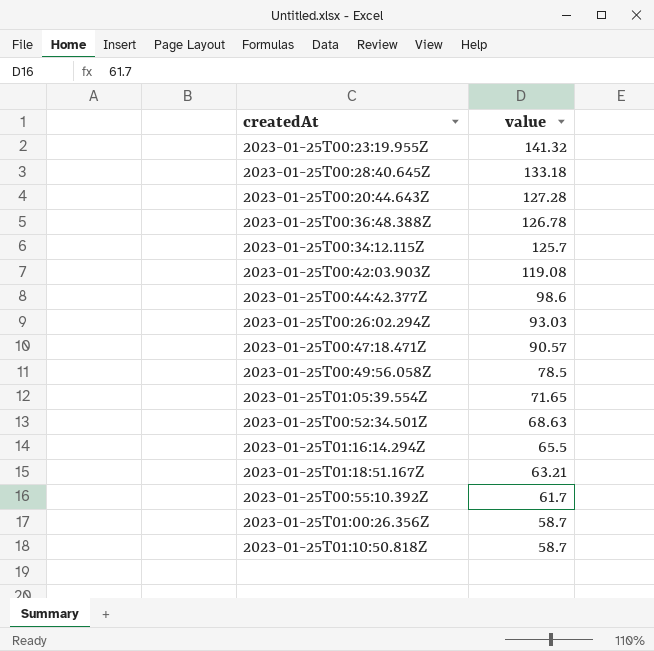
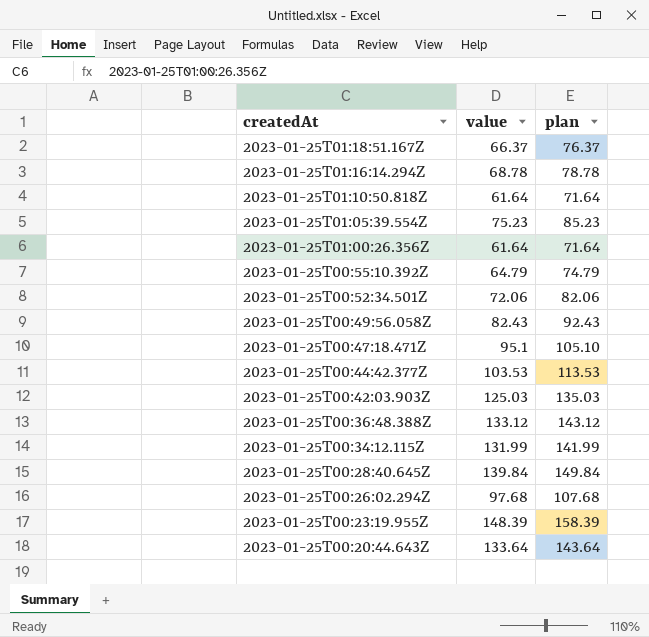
row order: value descending -> createdAt descending
column plan | formula: none -> [value] + 10
2023-01-25T01:18:51.167Z | value: 63.21 -> 66.37
2023-01-25T01:16:14.294Z | value: 65.5 -> 68.78
2023-01-25T01:10:50.818Z | value: 58.7 -> 61.64
2023-01-25T01:05:39.554Z | value: 71.65 -> 75.23
2023-01-25T01:00:26.356Z | value: 58.7 -> 61.64
2023-01-25T00:55:10.392Z | value: 61.7 -> 64.79
2023-01-25T00:52:34.501Z | value: 68.63 -> 72.06
2023-01-25T00:49:56.058Z | value: 78.5 -> 82.43
2023-01-25T00:47:18.471Z | value: 90.57 -> 95.1
2023-01-25T00:44:42.377Z | value: 98.6 -> 103.53
2023-01-25T00:42:03.903Z | value: 119.08 -> 125.03
2023-01-25T00:36:48.388Z | value: 126.78 -> 133.12
2023-01-25T00:34:12.115Z | value: 125.7 -> 131.99
2023-01-25T00:28:40.645Z | value: 133.18 -> 139.84
2023-01-25T00:26:02.294Z | value: 93.03 -> 97.68
2023-01-25T00:23:19.955Z | value: 141.32 -> 148.39
2023-01-25T00:20:44.643Z | value: 127.28 -> 133.64

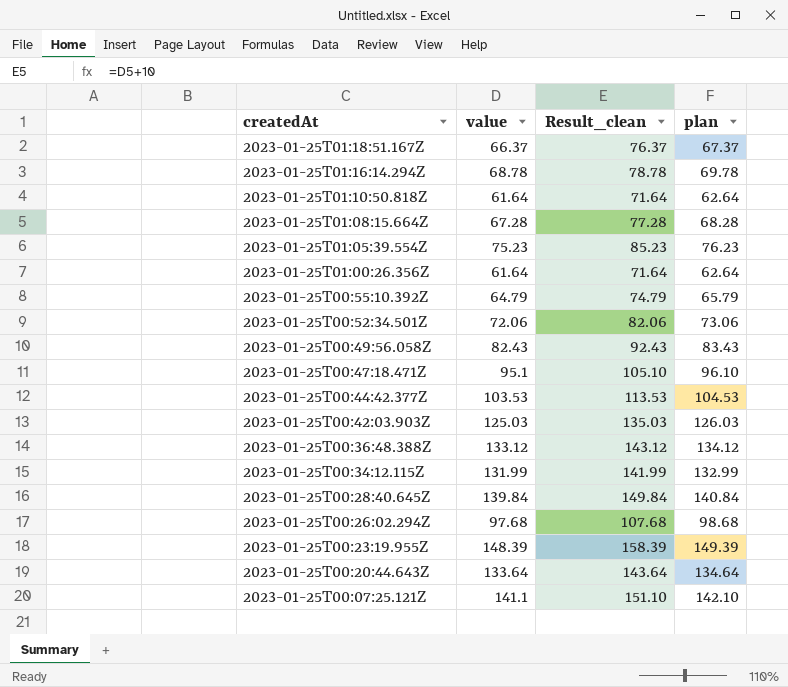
column Result_clean | formula: none -> [value] + 10
column plan | formula: [value] + 10 -> [value] + 1
row 2023-01-25T01:08:15.664Z: none -> 67.28 | 77.28 | 68.28
row 2023-01-25T00:07:25.121Z: none -> 141.1 | 151.10 | 142.10

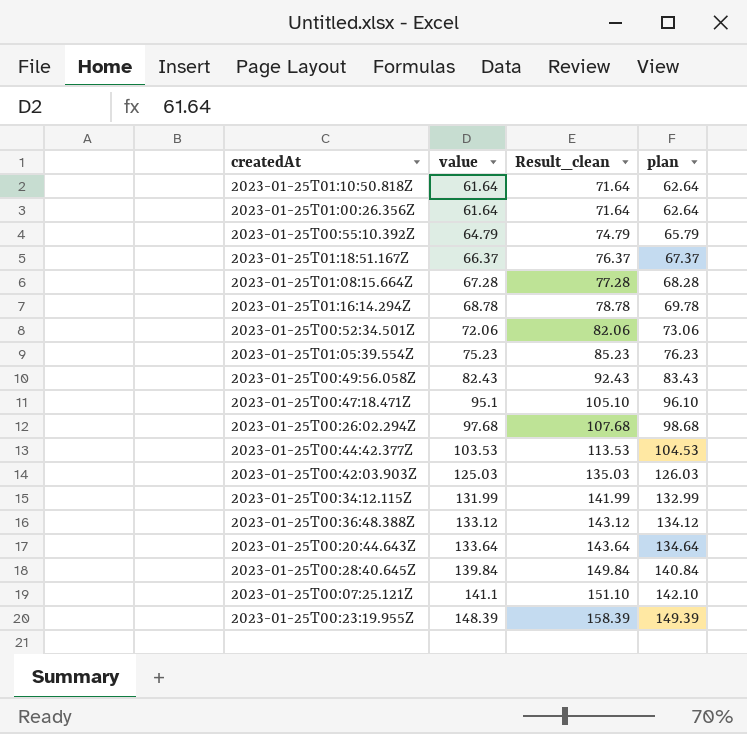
row order: createdAt descending -> value ascending

